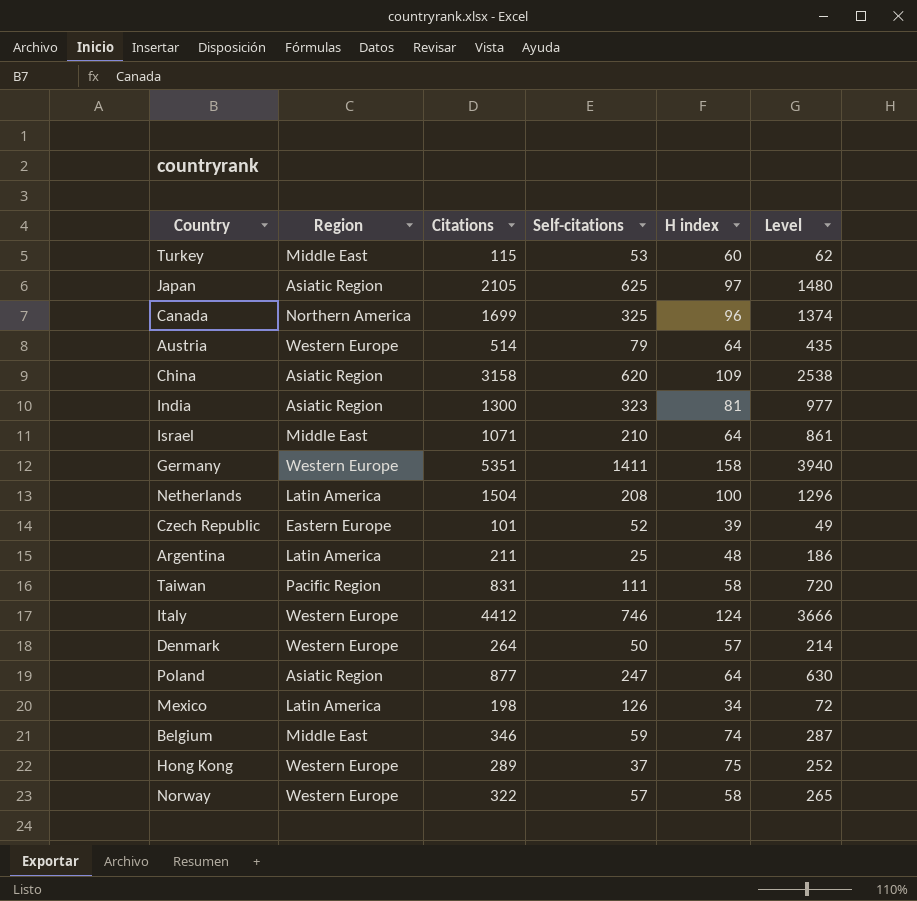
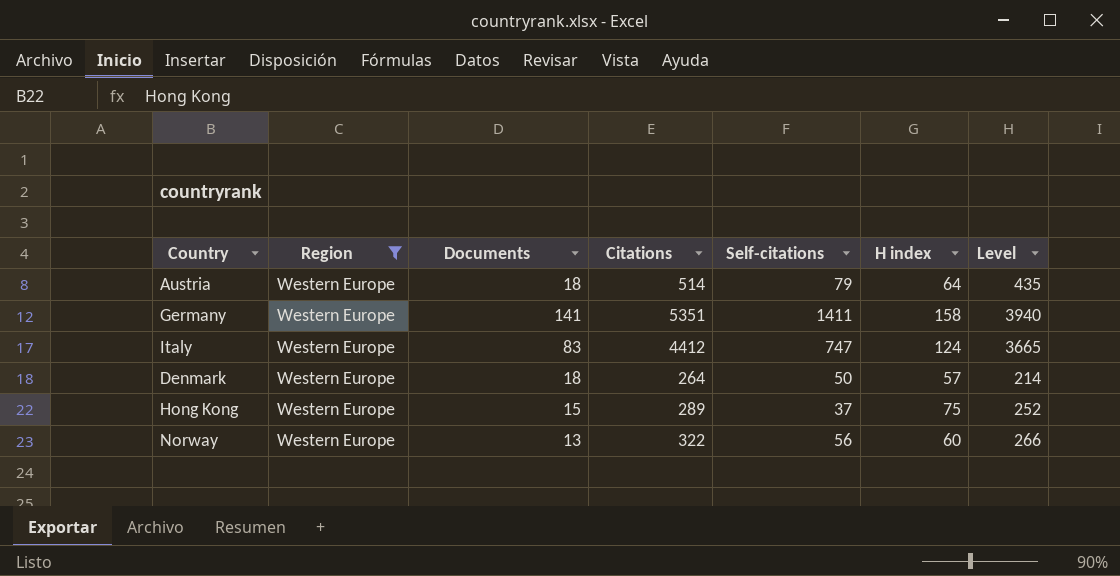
filter: none -> Region = Western Europe
column Documents | position: none -> 3
Italy | Self-citations: 746 -> 747
Italy | Level: 3666 -> 3665
Norway | Self-citations: 57 -> 56
Norway | H index: 58 -> 60
Norway | Level: 265 -> 266

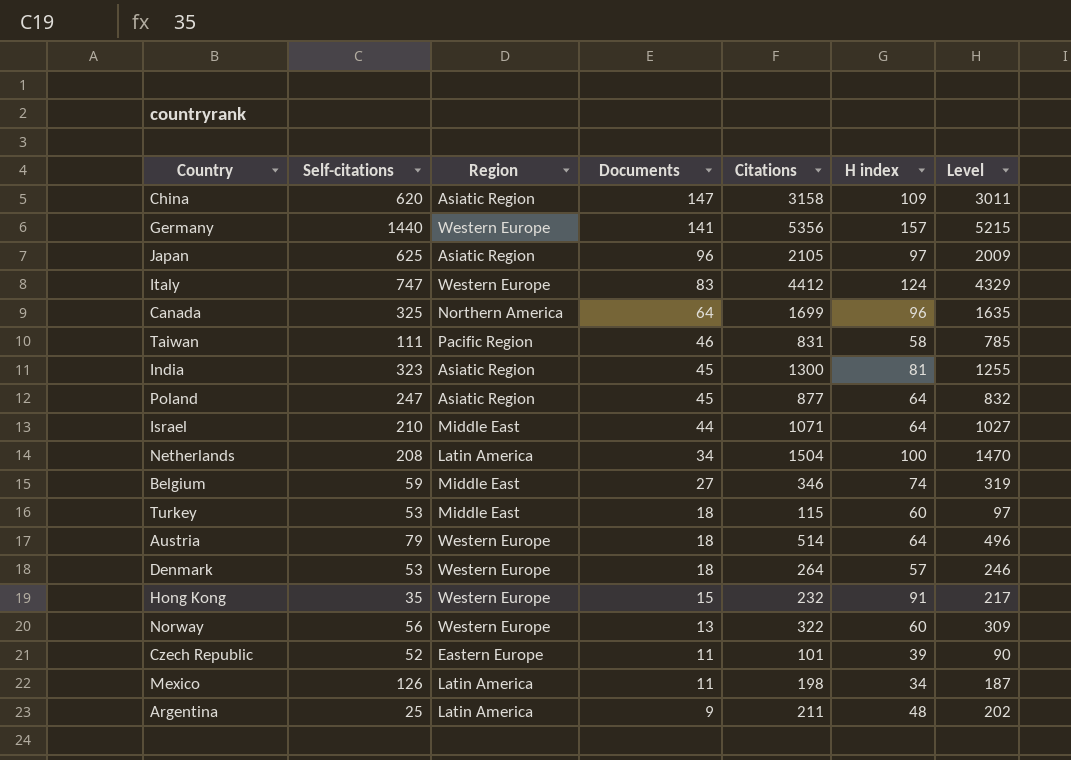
filter: Region = Western Europe -> none
row order: none -> Documents descending
column Self-citations | position: 5 -> 2
column Level | formula: [Citations] - [Self-citations] -> [Citations] - [Documents]
Germany | Self-citations: 1411 -> 1440
Germany | Citations: 5351 -> 5356
Germany | H index: 158 -> 157
Denmark | Self-citations: 50 -> 53
Hong Kong | Self-citations: 37 -> 35
Hong Kong | Citations: 289 -> 232
Hong Kong | H index: 75 -> 91

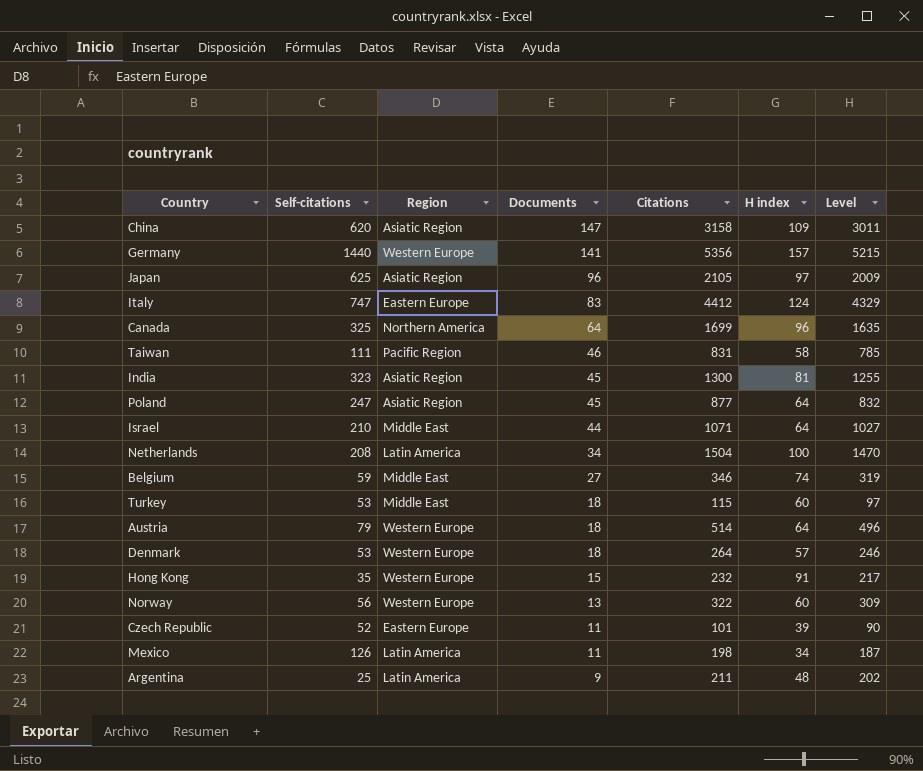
Italy | Region: Western Europe -> Eastern Europe

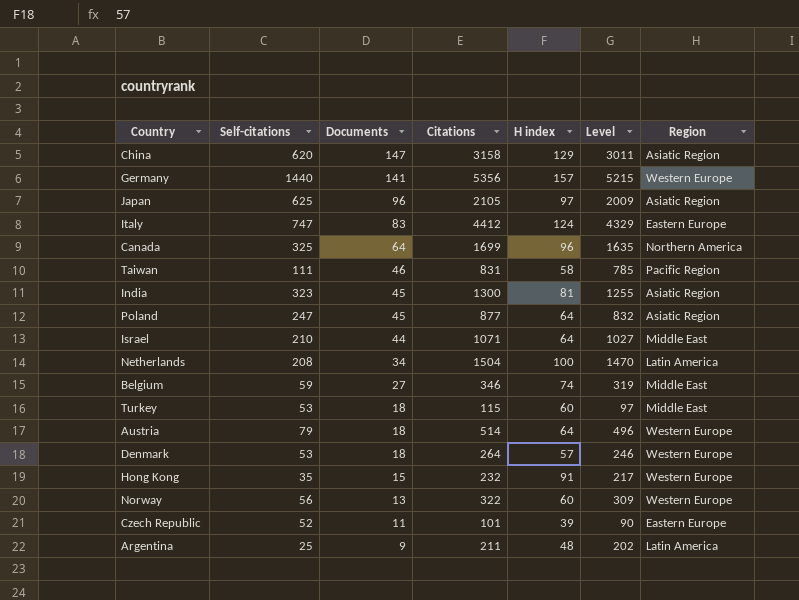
column Region | position: 3 -> 7
row Mexico: 126 | Latin America | 11 | 198 | 34 | 187 -> none
China | H index: 109 -> 129

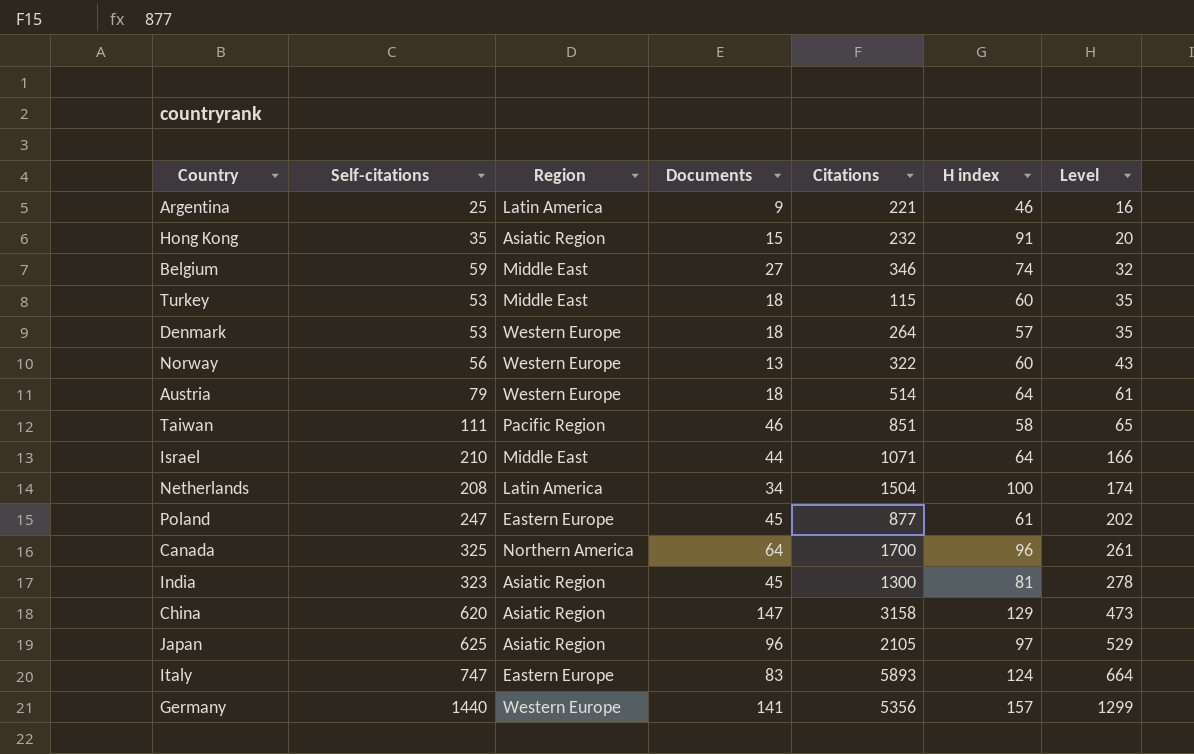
row order: Documents descending -> Level ascending
column Region | position: 7 -> 3
column Level | formula: [Citations] - [Documents] -> [Self-citations] - [Documents]
row Czech Republic: 52 | 11 | 101 | 39 | 90 | Eastern Europe -> none
Argentina | Citations: 211 -> 221
Argentina | H index: 48 -> 46
Hong Kong | Region: Western Europe -> Asiatic Region
Taiwan | Citations: 831 -> 851
Poland | Region: Asiatic Region -> Eastern Europe
Poland | H index: 64 -> 61
Canada | Citations: 1699 -> 1700
Italy | Citations: 4412 -> 5893

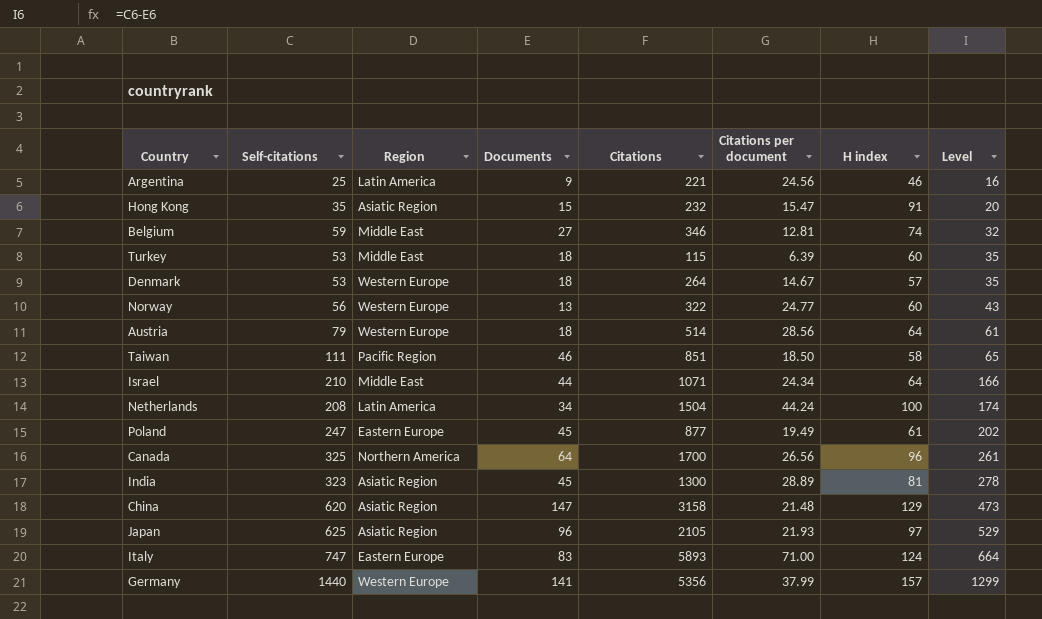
column Citations per document | formula: none -> [Citations] / [Documents]

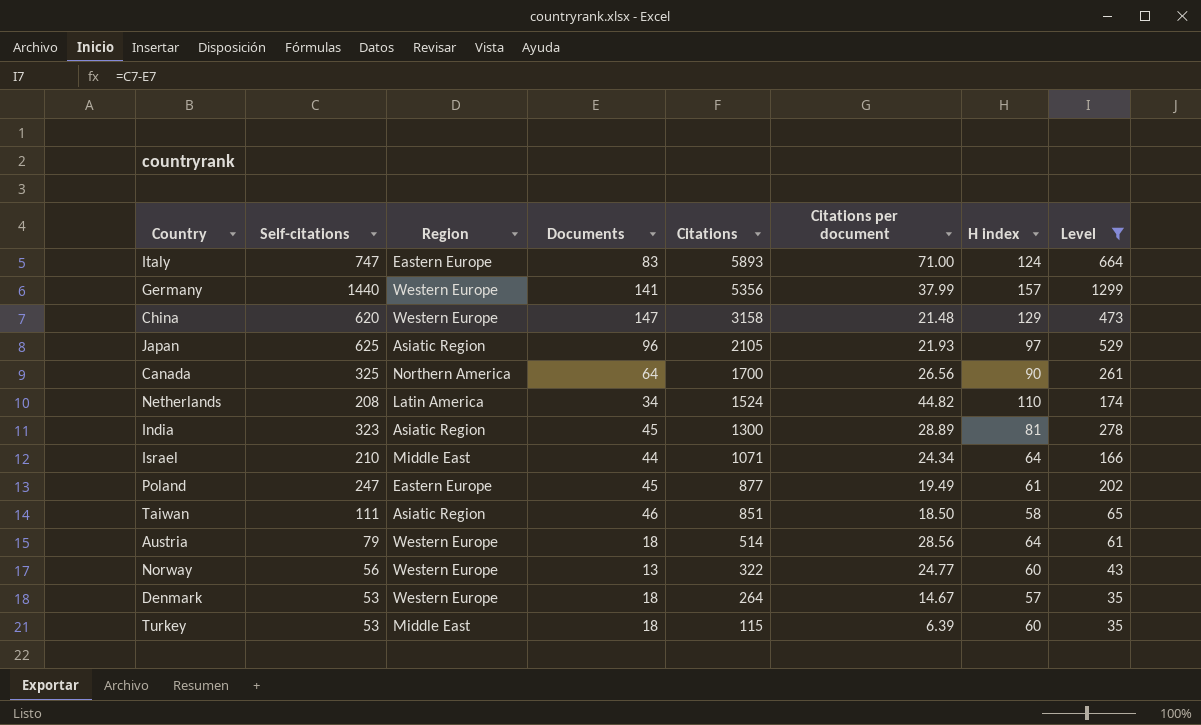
filter: none -> Level >= 35
row order: Level ascending -> Citations descending
China | Region: Asiatic Region -> Western Europe
Canada | H index: 96 -> 90
Netherlands | Citations: 1504 -> 1524
Netherlands | Citations per document: 44.24 -> 44.82
Netherlands | H index: 100 -> 110
Taiwan | Region: Pacific Region -> Asiatic Region

